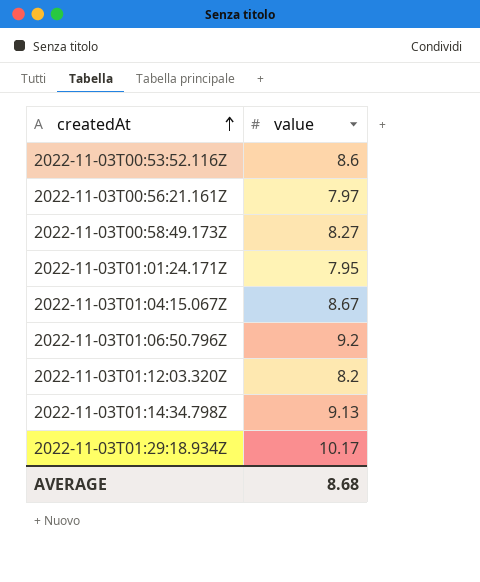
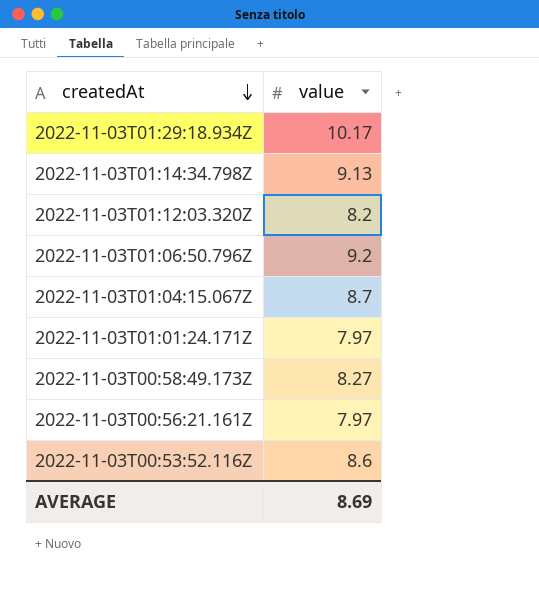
row order: createdAt ascending -> createdAt descending
2022-11-03T01:04:15.067Z | value: 8.67 -> 8.7
2022-11-03T01:01:24.171Z | value: 7.95 -> 7.97
AVERAGE | value: 8.68 -> 8.69

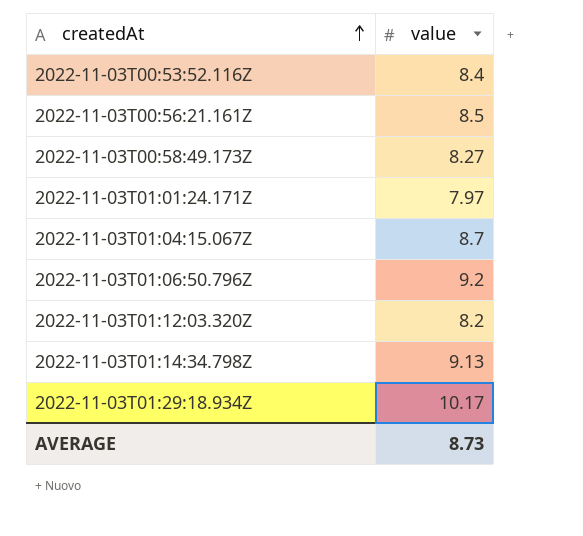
row order: createdAt descending -> createdAt ascending
2022-11-03T00:53:52.116Z | value: 8.6 -> 8.4
2022-11-03T00:56:21.161Z | value: 7.97 -> 8.5
AVERAGE | value: 8.69 -> 8.73

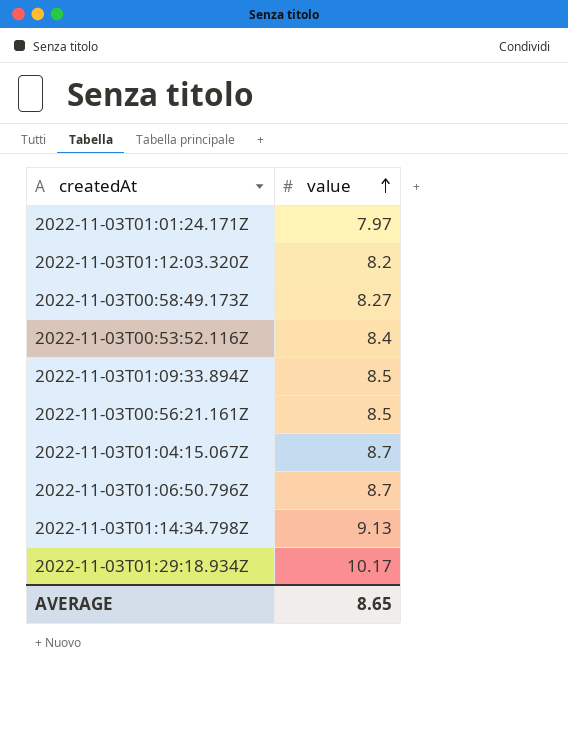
row order: createdAt ascending -> value ascending
row 2022-11-03T01:09:33.894Z: none -> 8.5
2022-11-03T01:06:50.796Z | value: 9.2 -> 8.7
AVERAGE | value: 8.73 -> 8.65

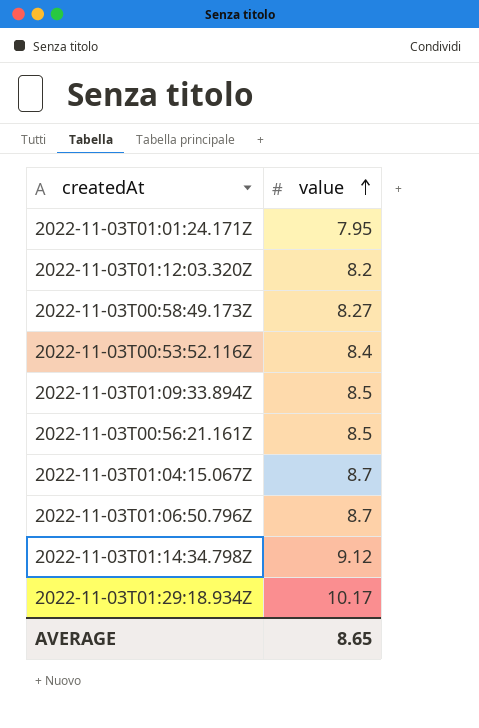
2022-11-03T01:01:24.171Z | value: 7.97 -> 7.95
2022-11-03T01:14:34.798Z | value: 9.13 -> 9.12

